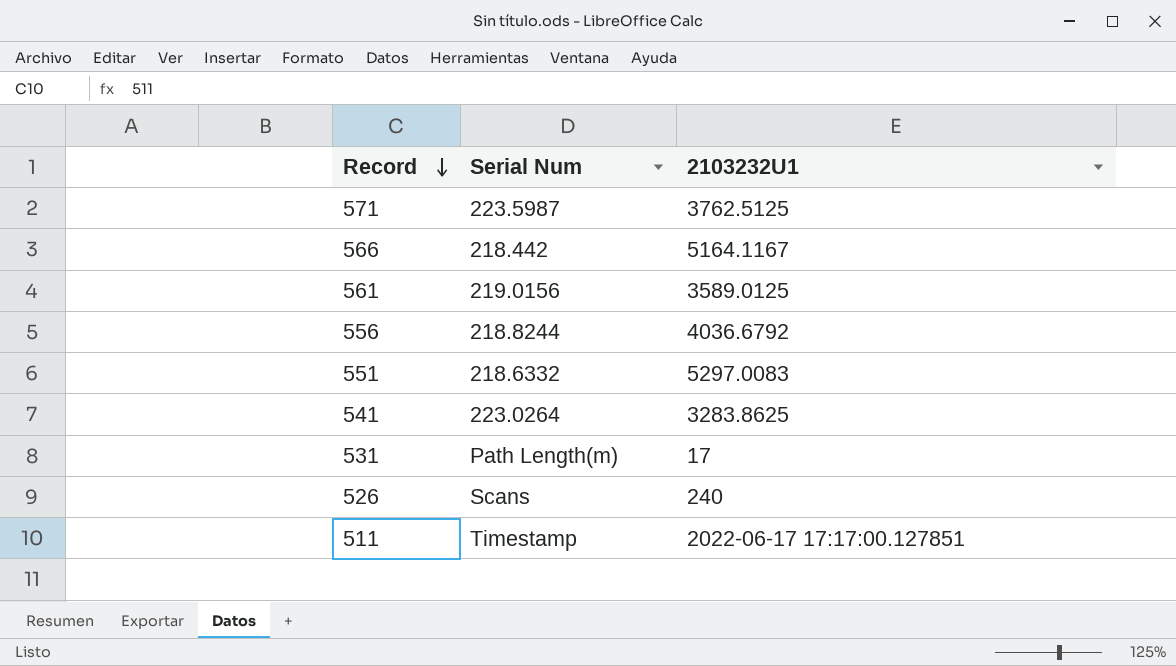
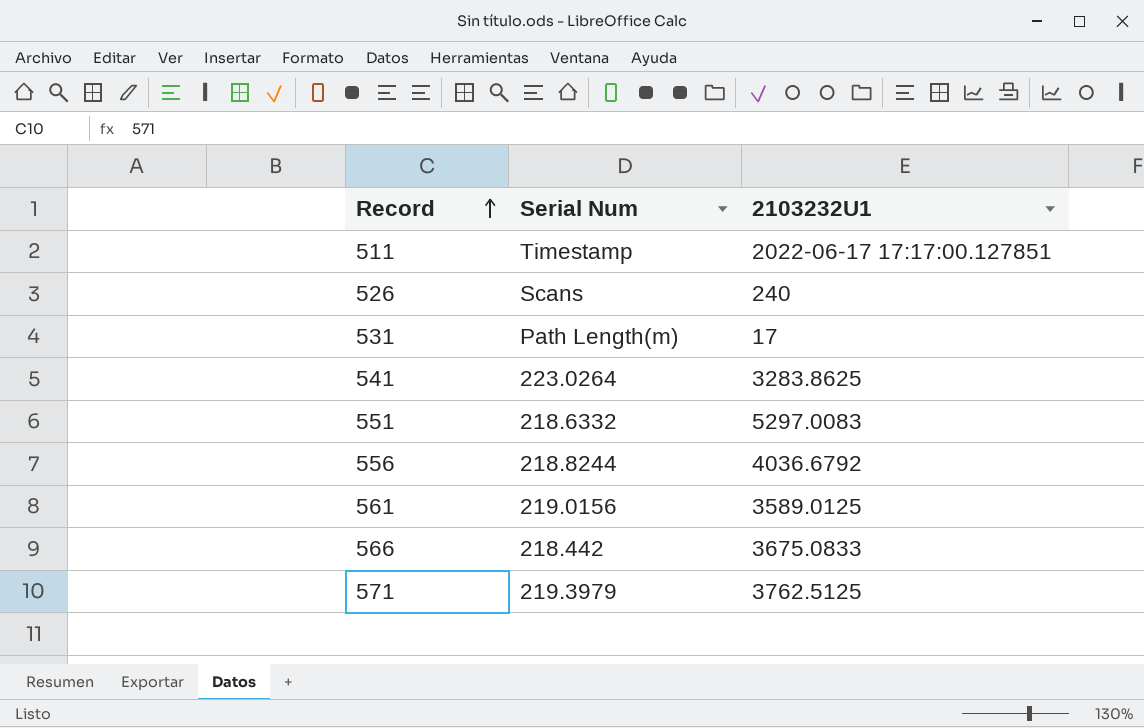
row order: Record descending -> Record ascending
566 | 2103232U1: 5164.1167 -> 3675.0833
571 | Serial Num: 223.5987 -> 219.3979

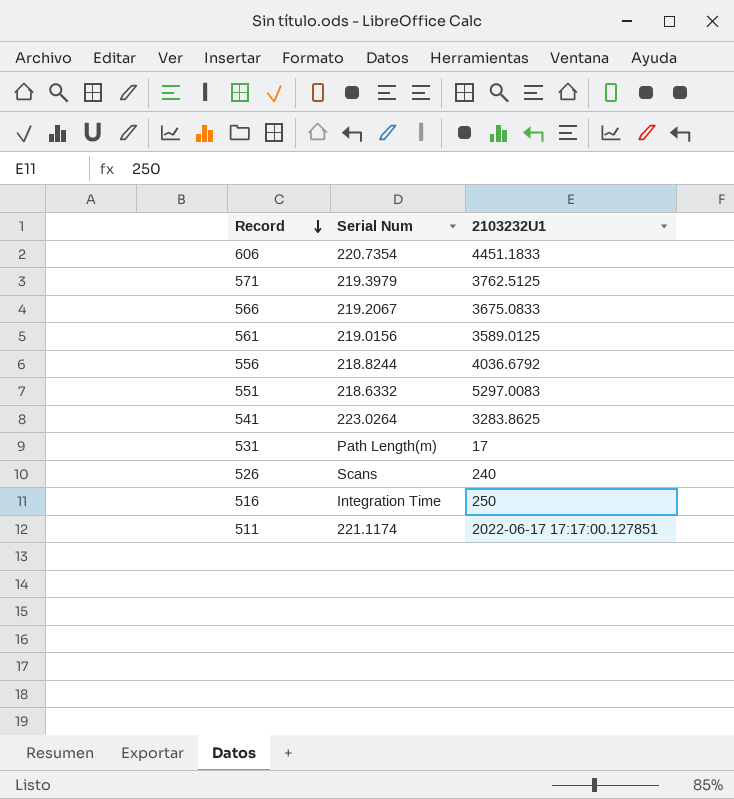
row order: Record ascending -> Record descending
row 606: none -> 220.7354 | 4451.1833
566 | Serial Num: 218.442 -> 219.2067
row 516: none -> Integration Time | 250
511 | Serial Num: Timestamp -> 221.1174

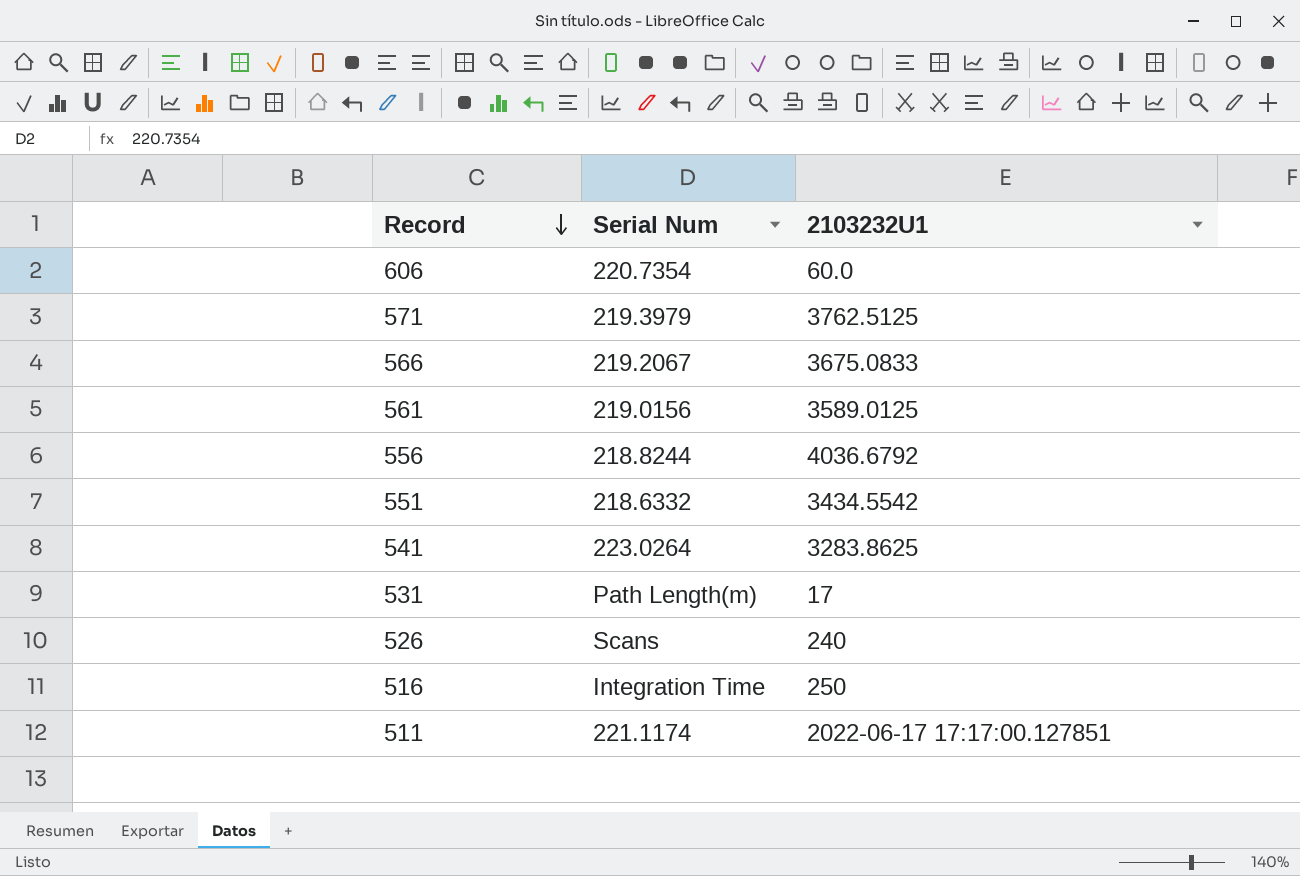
606 | 2103232U1: 4451.1833 -> 60.0
551 | 2103232U1: 5297.0083 -> 3434.5542

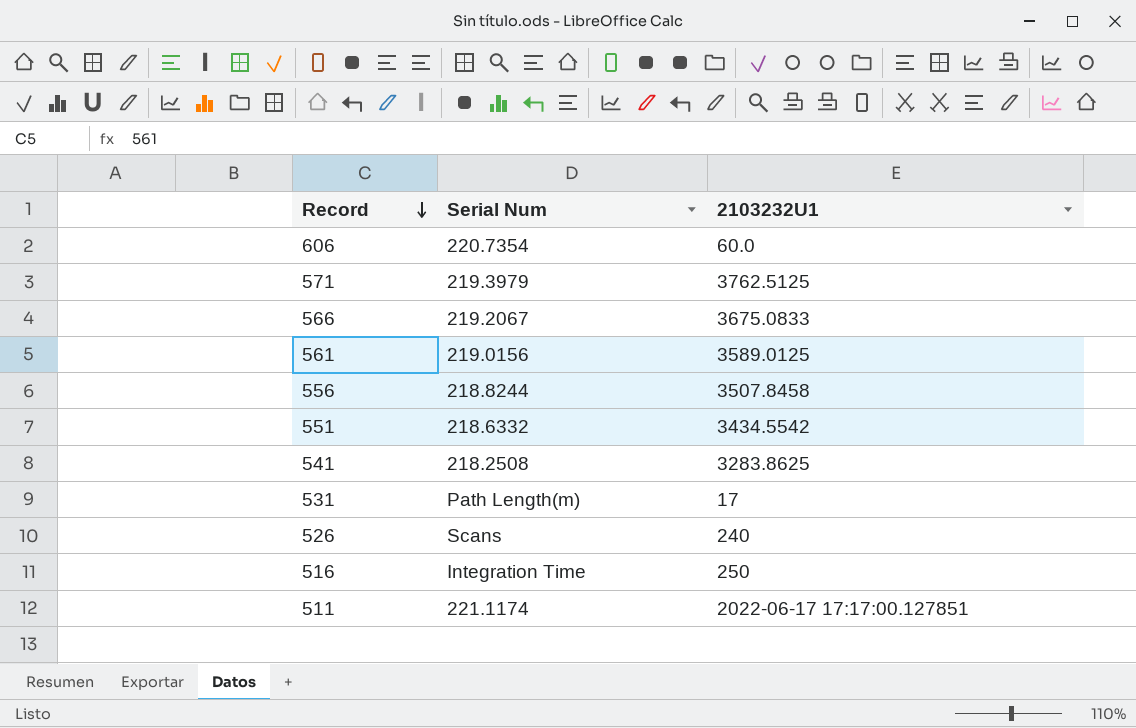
556 | 2103232U1: 4036.6792 -> 3507.8458
541 | Serial Num: 223.0264 -> 218.2508

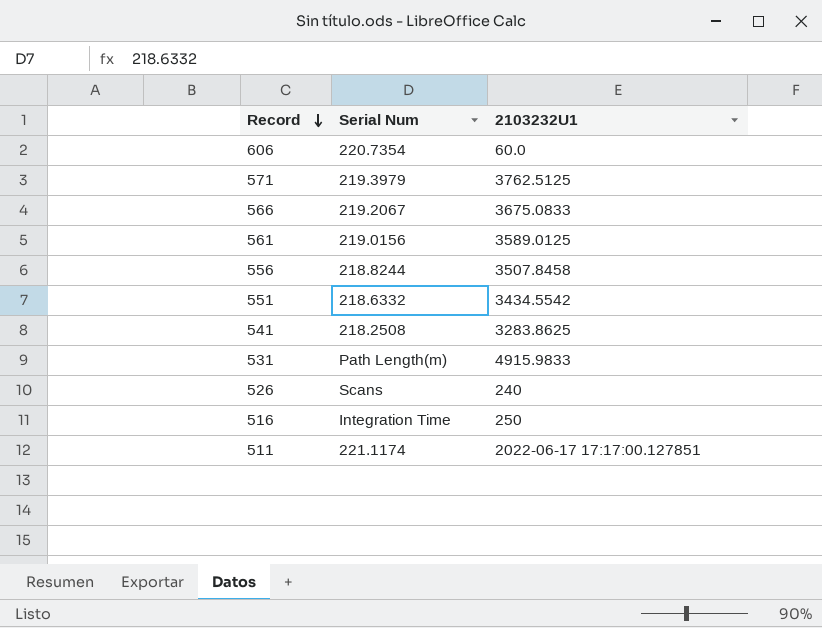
531 | 2103232U1: 17 -> 4915.9833

